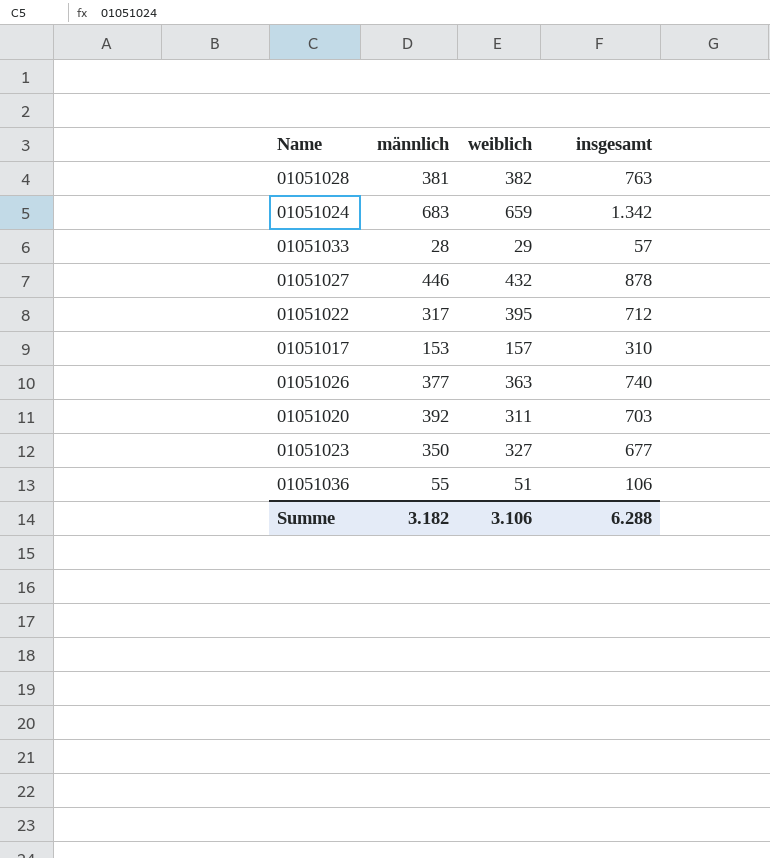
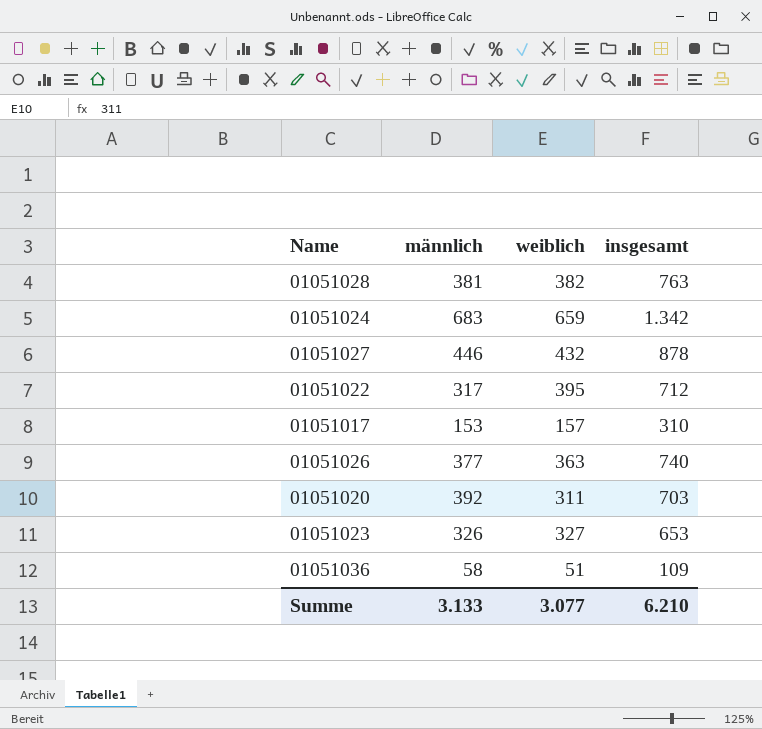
row 01051033: 28 | 29 | 57 -> none
01051023 | männlich: 350 -> 326
01051023 | insgesamt: 677 -> 653
01051036 | männlich: 55 -> 58
01051036 | insgesamt: 106 -> 109
Summe | männlich: 3.182 -> 3.133
Summe | weiblich: 3.106 -> 3.077
Summe | insgesamt: 6.288 -> 6.210

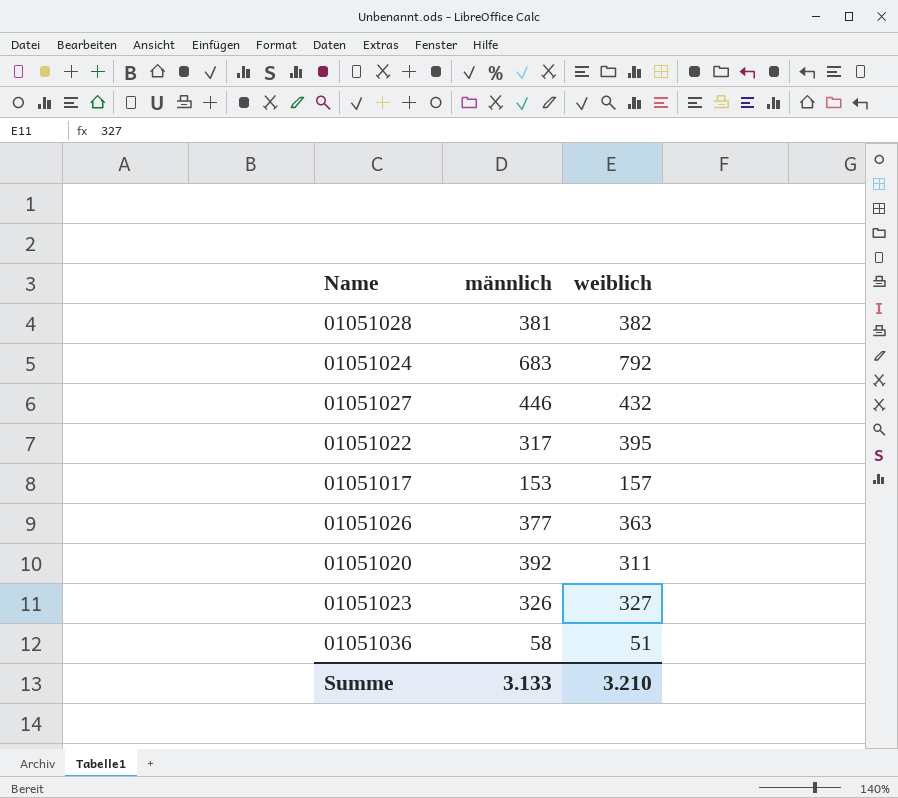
column insgesamt | formula: [männlich] + [weiblich] -> none
01051024 | weiblich: 659 -> 792
Summe | weiblich: 3.077 -> 3.210

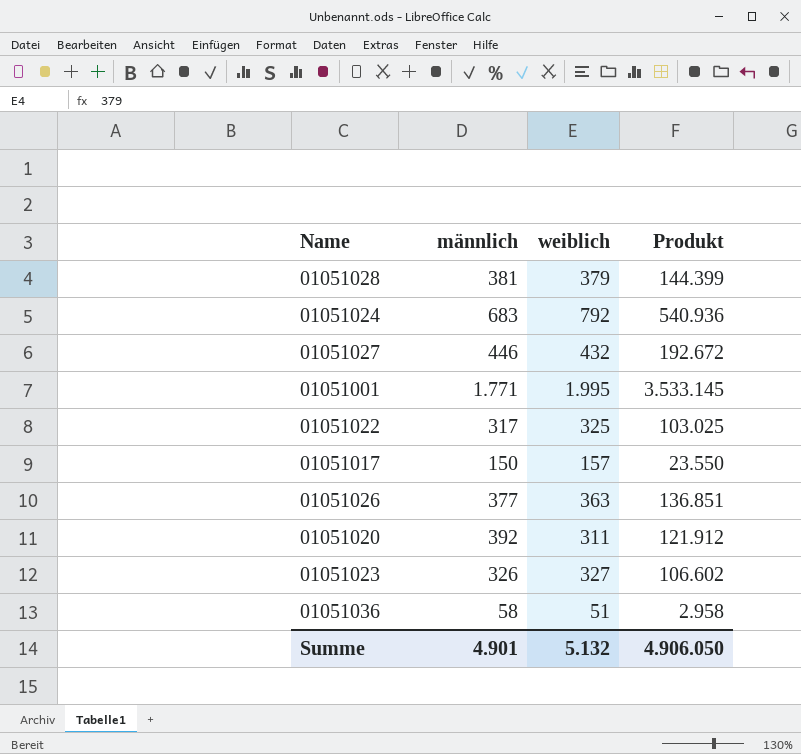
column Produkt | formula: none -> [männlich] * [weiblich]
01051028 | weiblich: 382 -> 379
row 01051001: none -> 1.771 | 1.995 | 3.533.145
01051022 | weiblich: 395 -> 325
01051017 | männlich: 153 -> 150
Summe | männlich: 3.133 -> 4.901
Summe | weiblich: 3.210 -> 5.132

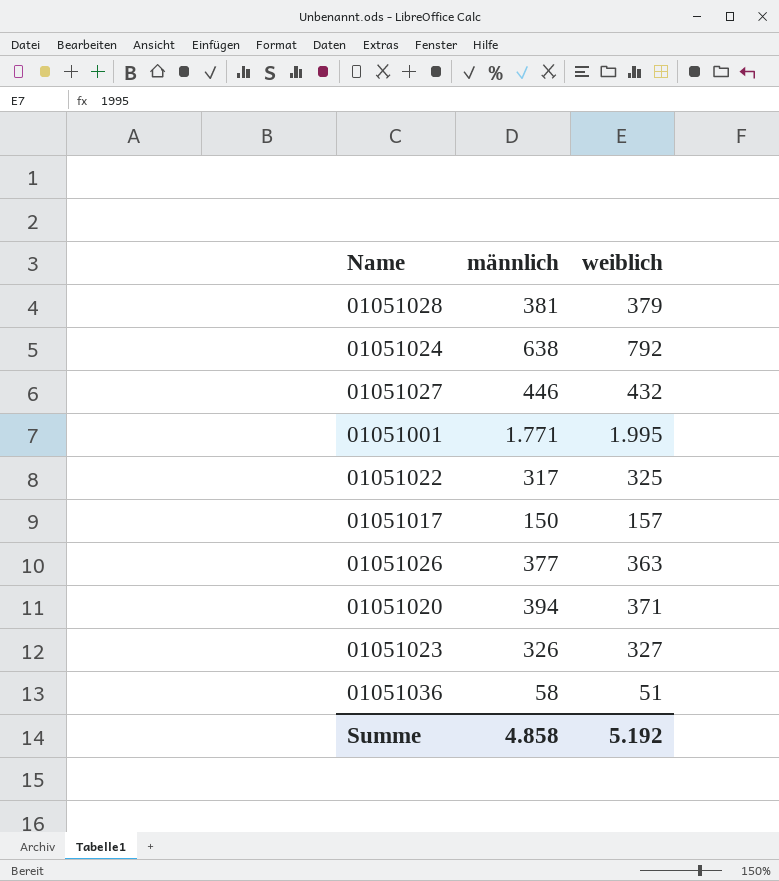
column Produkt | formula: [männlich] * [weiblich] -> none
01051024 | männlich: 683 -> 638
01051020 | männlich: 392 -> 394
01051020 | weiblich: 311 -> 371
Summe | männlich: 4.901 -> 4.858
Summe | weiblich: 5.132 -> 5.192

